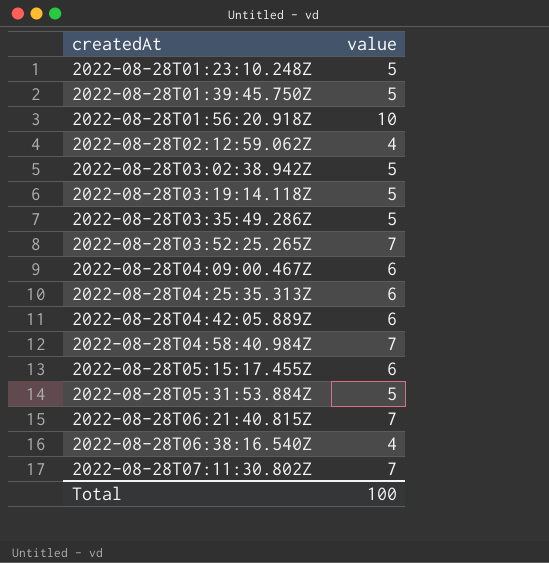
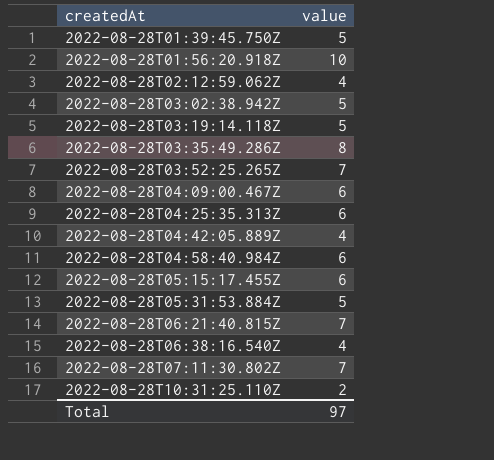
row 2022-08-28T01:23:10.248Z: 5 -> none
2022-08-28T03:35:49.286Z | value: 5 -> 8
2022-08-28T04:42:05.889Z | value: 6 -> 4
2022-08-28T04:58:40.984Z | value: 7 -> 6
row 2022-08-28T10:31:25.110Z: none -> 2
Total | value: 100 -> 97

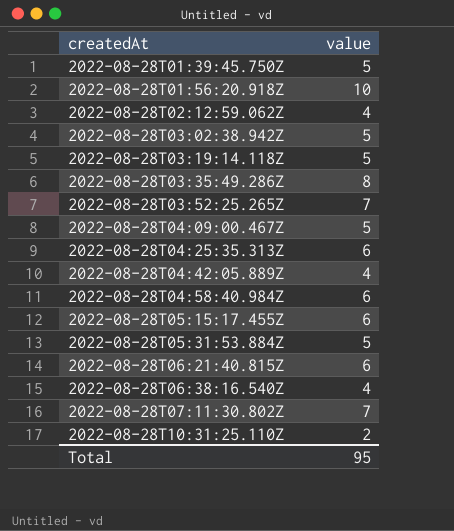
2022-08-28T04:09:00.467Z | value: 6 -> 5
2022-08-28T06:21:40.815Z | value: 7 -> 6
Total | value: 97 -> 95

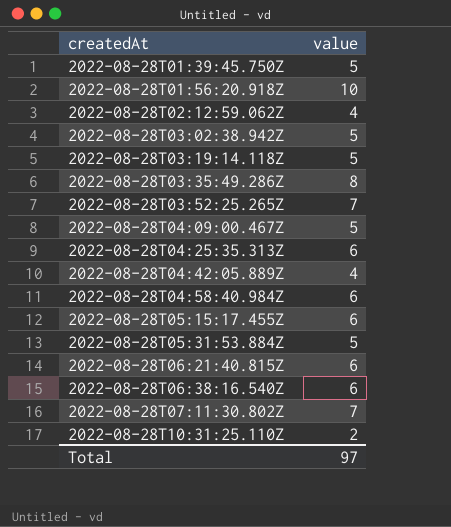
2022-08-28T06:38:16.540Z | value: 4 -> 6
Total | value: 95 -> 97

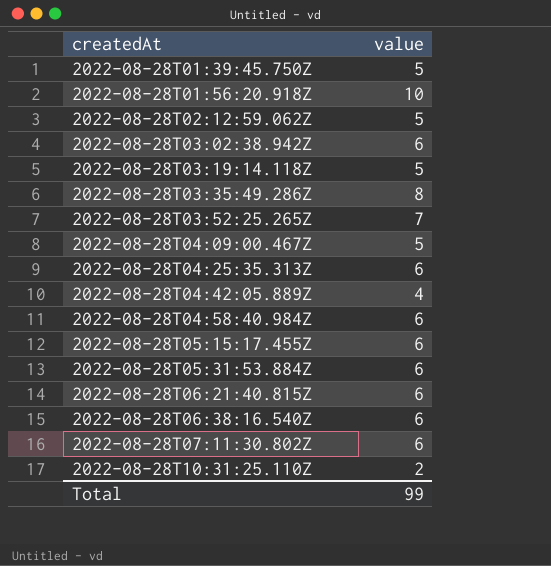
2022-08-28T02:12:59.062Z | value: 4 -> 5
2022-08-28T03:02:38.942Z | value: 5 -> 6
2022-08-28T05:31:53.884Z | value: 5 -> 6
2022-08-28T07:11:30.802Z | value: 7 -> 6
Total | value: 97 -> 99

